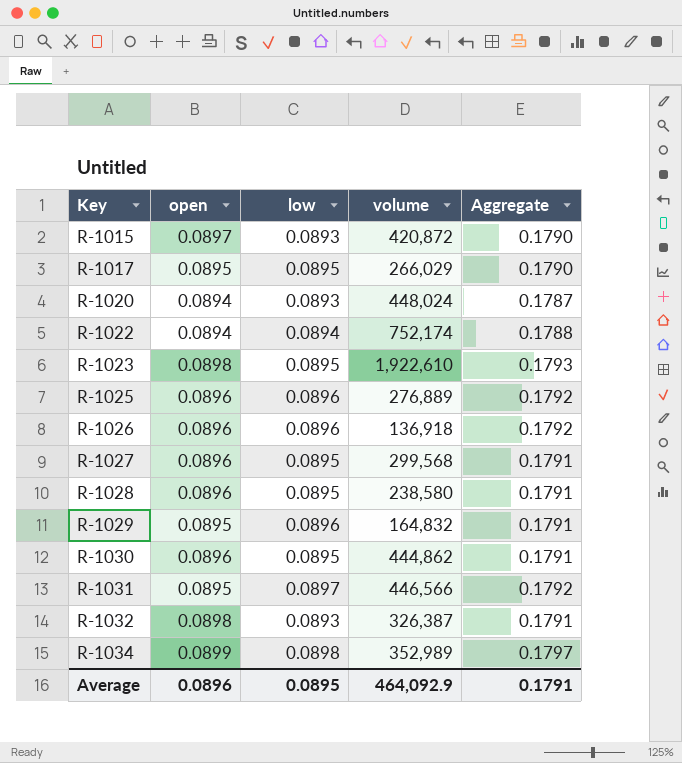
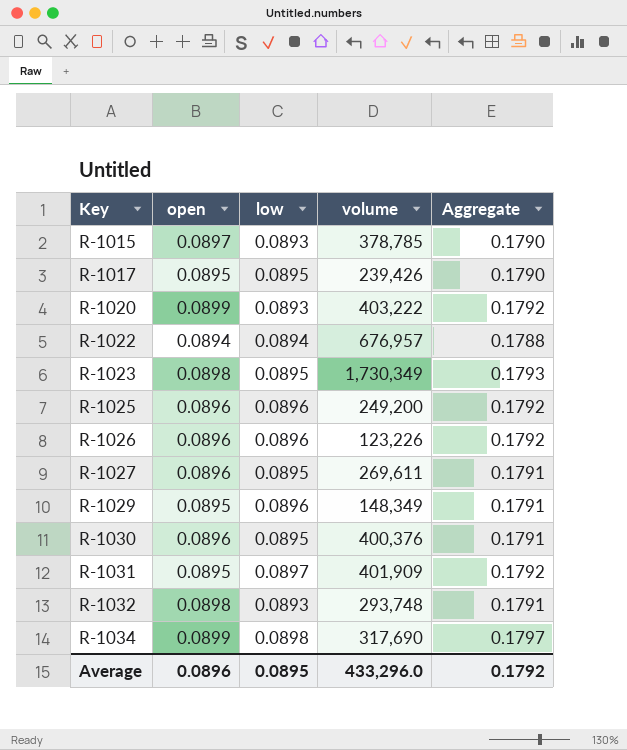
row R-1028: 0.0896 | 0.0895 | 238,580 | 0.1791 -> none
R-1015 | volume: 420,872 -> 378,785
R-1017 | volume: 266,029 -> 239,426
R-1020 | open: 0.0894 -> 0.0899
R-1020 | volume: 448,024 -> 403,222
R-1020 | Aggregate: 0.1787 -> 0.1792
R-1022 | volume: 752,174 -> 676,957
R-1023 | volume: 1,922,610 -> 1,730,349
R-1025 | volume: 276,889 -> 249,200
R-1026 | volume: 136,918 -> 123,226
R-1027 | volume: 299,568 -> 269,611
R-1029 | volume: 164,832 -> 148,349
R-1030 | volume: 444,862 -> 400,376
R-1031 | volume: 446,566 -> 401,909
R-1032 | volume: 326,387 -> 293,748
R-1034 | volume: 352,989 -> 317,690
Average | volume: 464,092.9 -> 433,296.0
Average | Aggregate: 0.1791 -> 0.1792

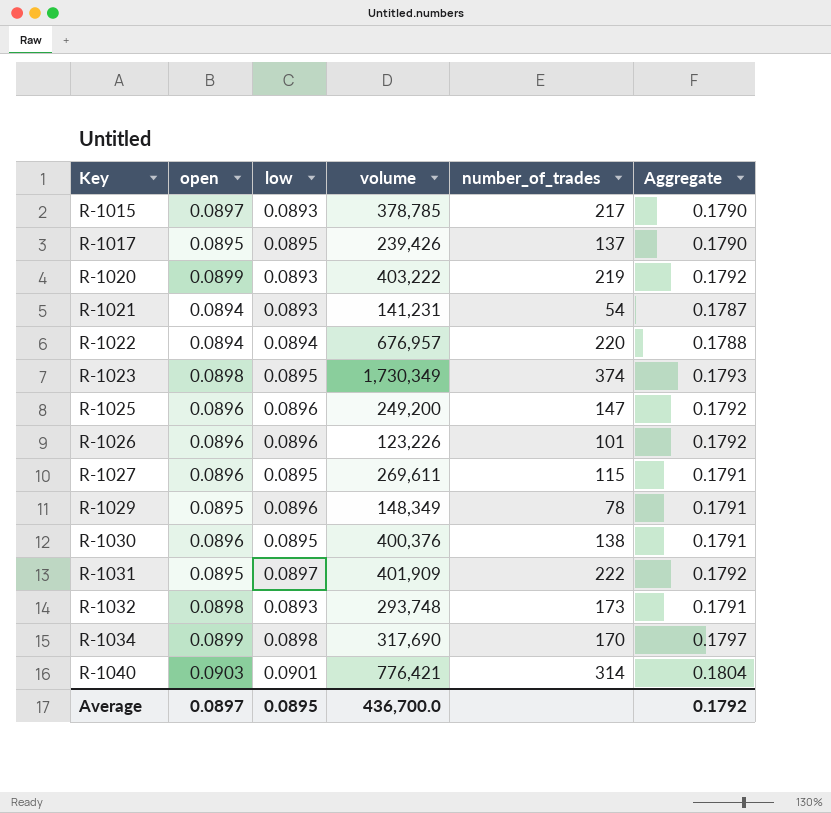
column number_of_trades | position: none -> 5
row R-1021: none -> 0.0894 | 0.0893 | 141,231 | 54 | 0.1787
row R-1040: none -> 0.0903 | 0.0901 | 776,421 | 314 | 0.1804
Average | open: 0.0896 -> 0.0897
Average | volume: 433,296.0 -> 436,700.0

